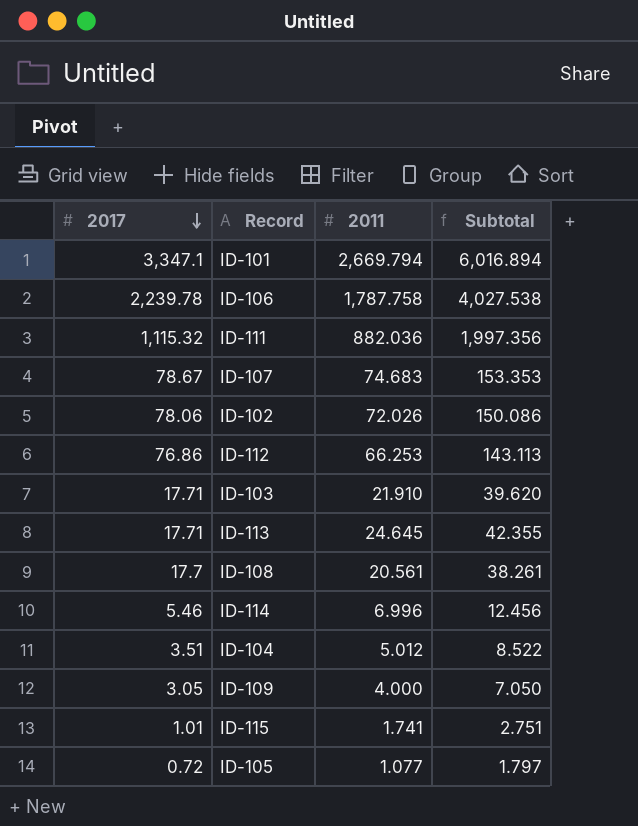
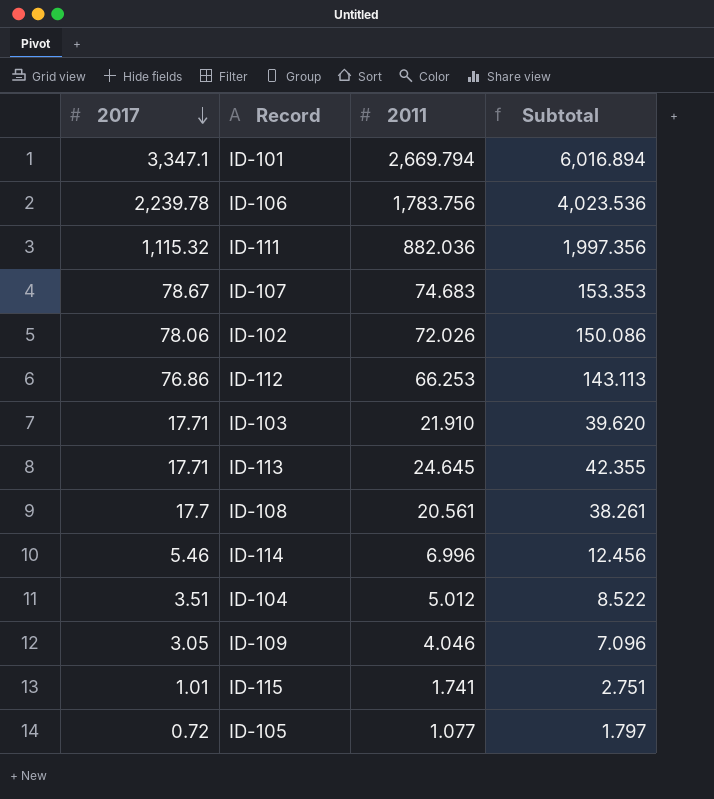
ID-106 | 2011: 1,787.758 -> 1,783.756
ID-106 | Subtotal: 4,027.538 -> 4,023.536
ID-109 | 2011: 4.000 -> 4.046
ID-109 | Subtotal: 7.050 -> 7.096

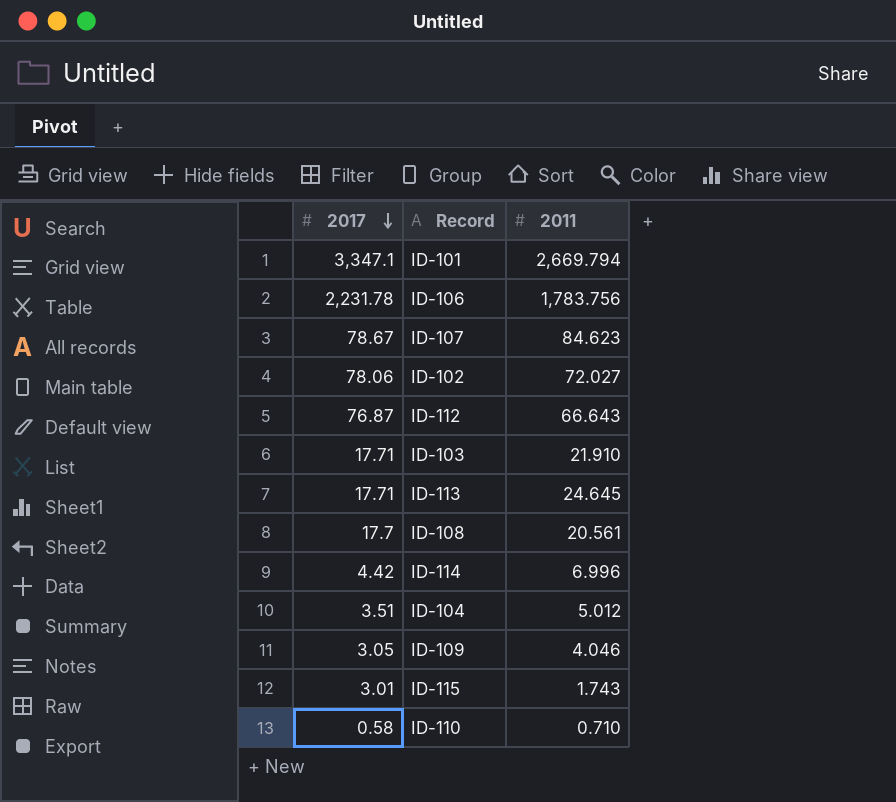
column Subtotal | formula: [2017] + [2011] -> none
row ID-111: 1,115.32 | 882.036 | 1,997.356 -> none
row ID-105: 0.72 | 1.077 | 1.797 -> none
ID-106 | 2017: 2,239.78 -> 2,231.78
ID-107 | 2011: 74.683 -> 84.623
ID-102 | 2011: 72.026 -> 72.027
ID-112 | 2017: 76.86 -> 76.87
ID-112 | 2011: 66.253 -> 66.643
ID-114 | 2017: 5.46 -> 4.42
ID-115 | 2017: 1.01 -> 3.01
ID-115 | 2011: 1.741 -> 1.743
row ID-110: none -> 0.58 | 0.710

